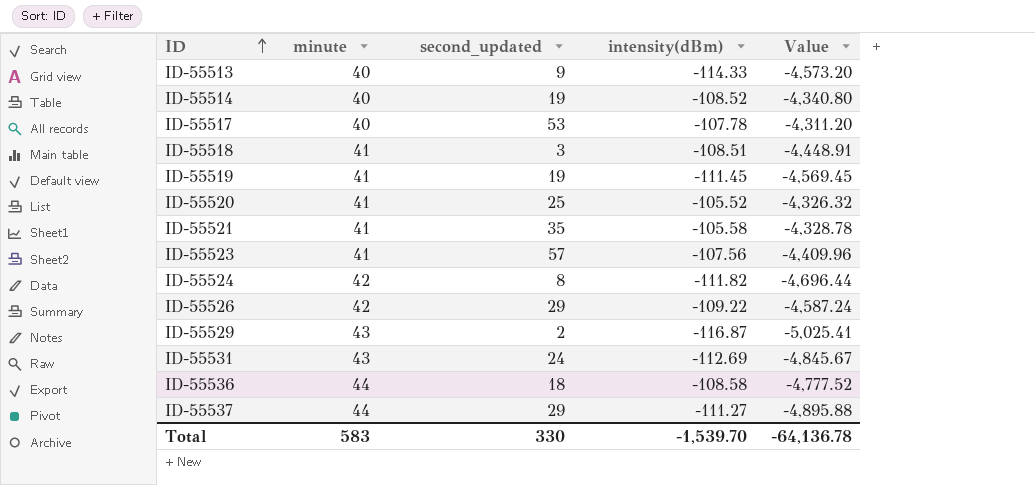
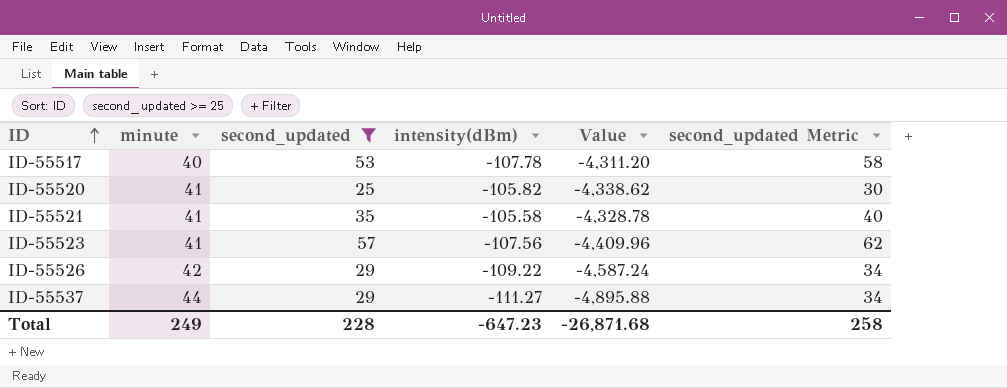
filter: none -> second_updated >= 25
column second_updated Metric | formula: none -> [second_updated] + 5
ID-55520 | intensity(dBm): -105.52 -> -105.82
ID-55520 | Value: -4,326.32 -> -4,338.62
Total | minute: 583 -> 249
Total | second_updated: 330 -> 228
Total | intensity(dBm): -1,539.70 -> -647.23
Total | Value: -64,136.78 -> -26,871.68

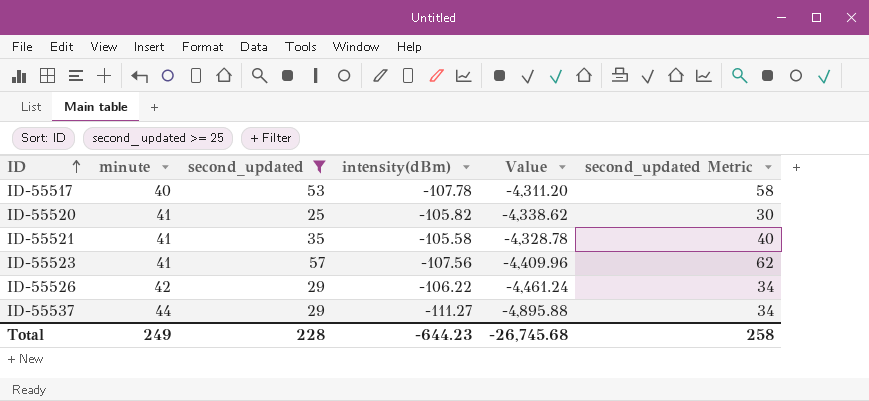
ID-55526 | intensity(dBm): -109.22 -> -106.22
ID-55526 | Value: -4,587.24 -> -4,461.24
Total | intensity(dBm): -647.23 -> -644.23
Total | Value: -26,871.68 -> -26,745.68

